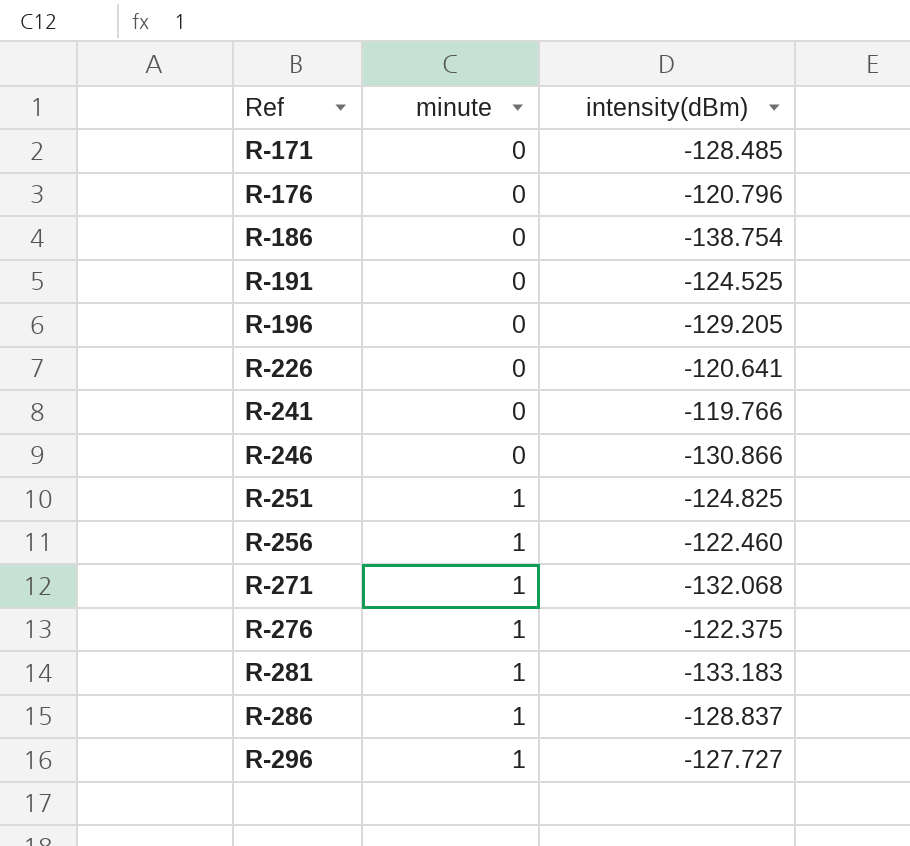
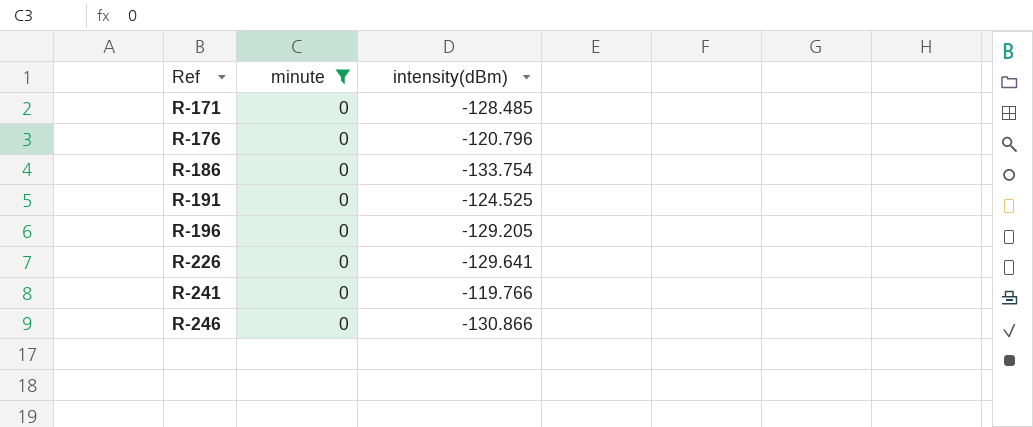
filter: none -> minute = 0
R-186 | intensity(dBm): -138.754 -> -133.754
R-226 | intensity(dBm): -120.641 -> -129.641

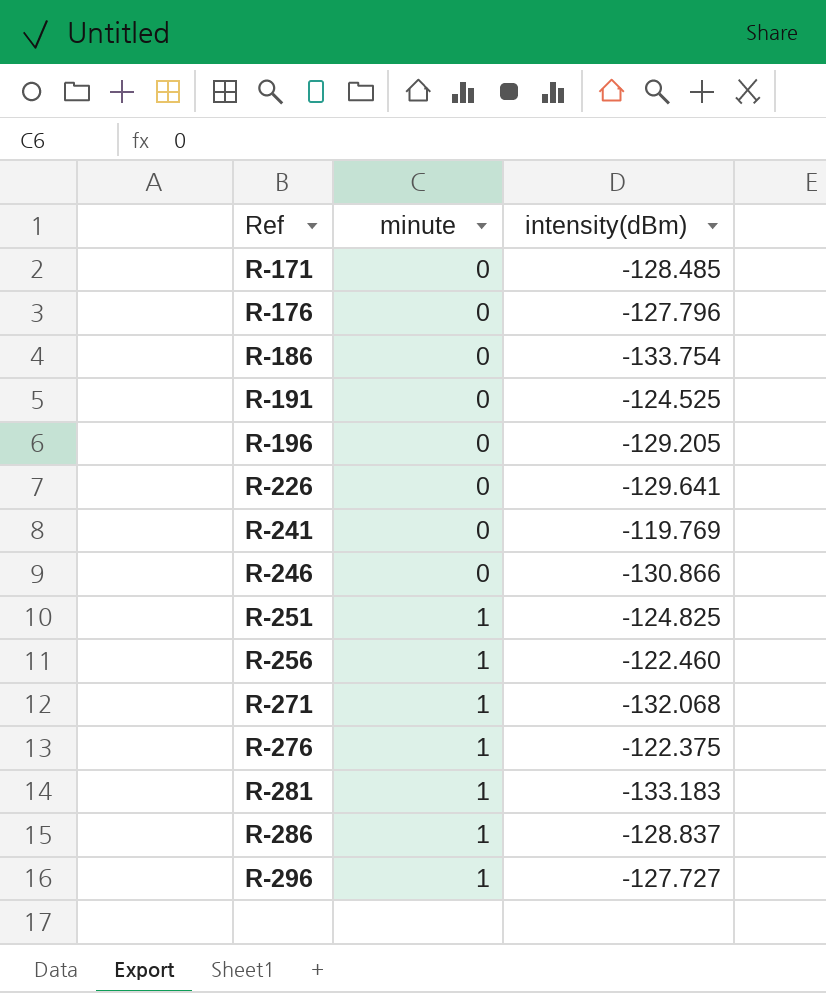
filter: minute = 0 -> none
R-176 | intensity(dBm): -120.796 -> -127.796
R-241 | intensity(dBm): -119.766 -> -119.769

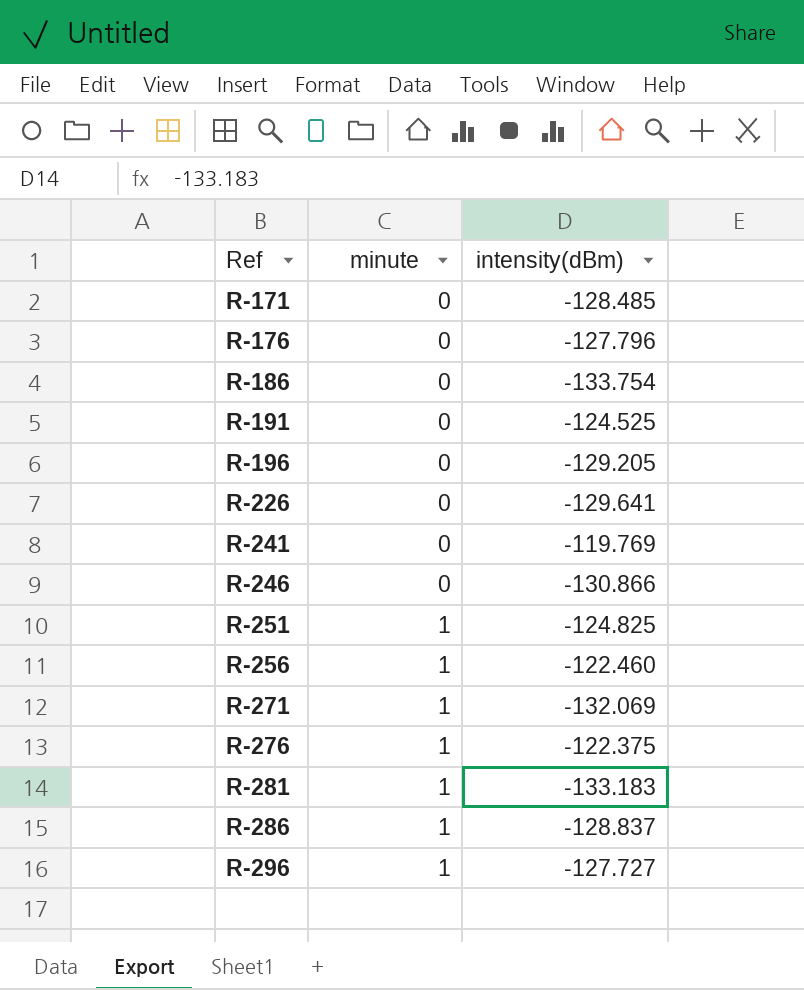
R-271 | intensity(dBm): -132.068 -> -132.069

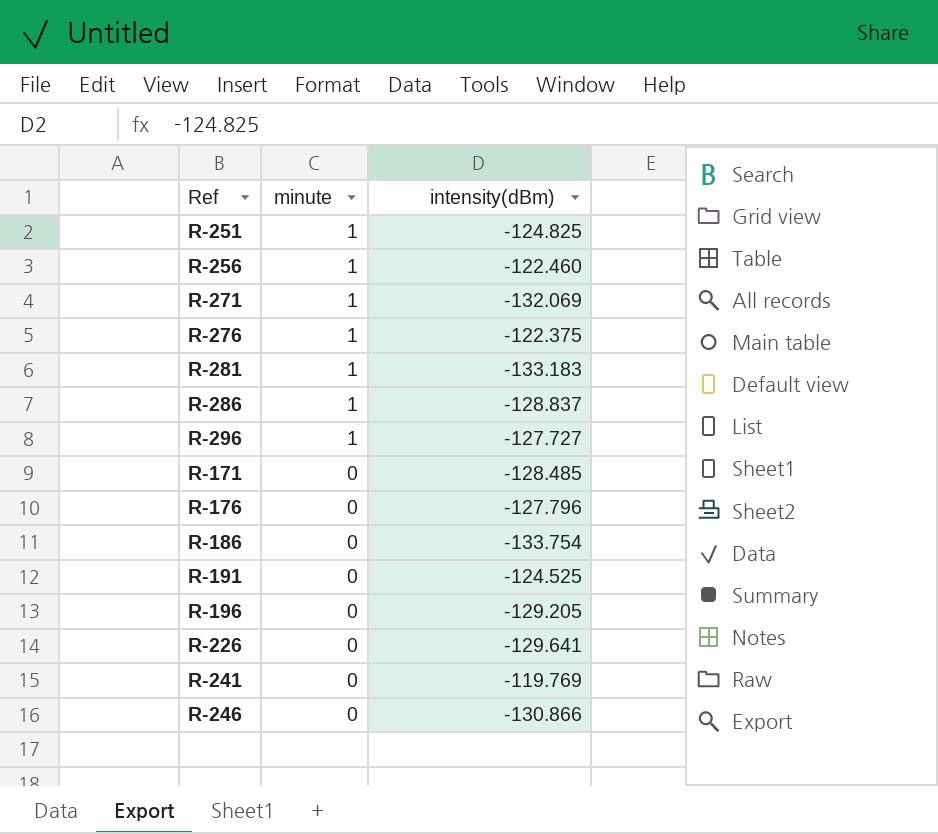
row order: Ref ascending -> minute descending

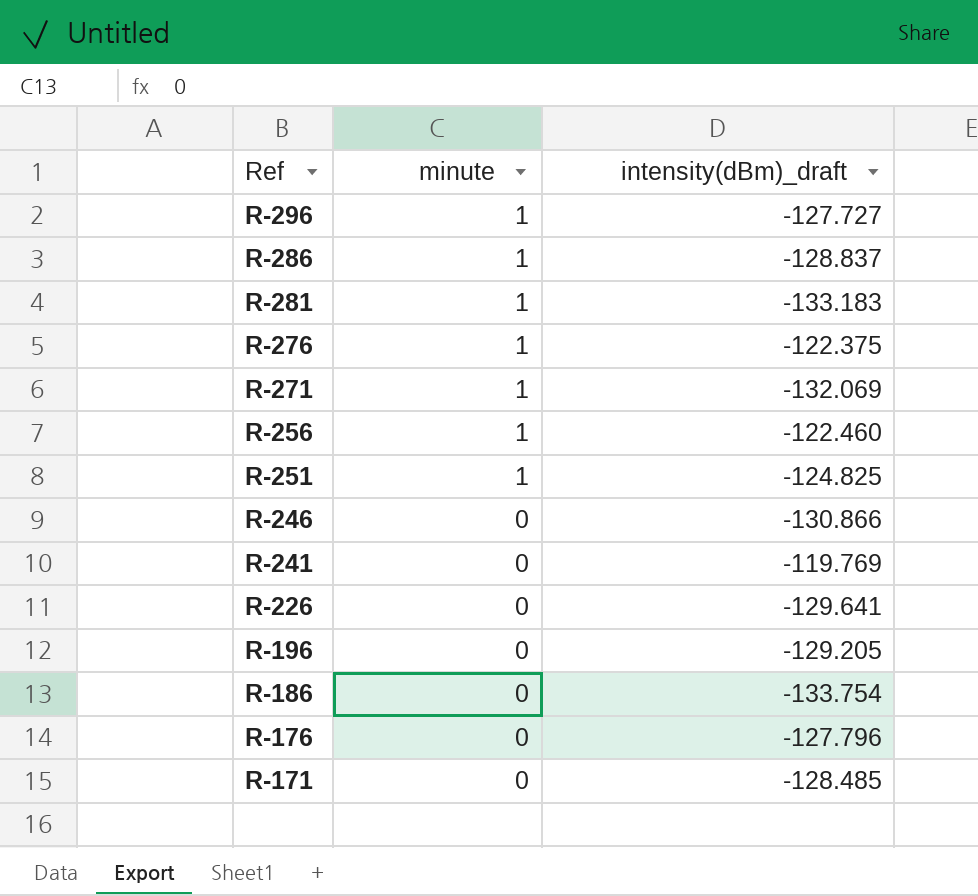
row order: minute descending -> Ref descending
column name: intensity(dBm) -> intensity(dBm)_draft
row R-191: 0 | -124.525 -> none

